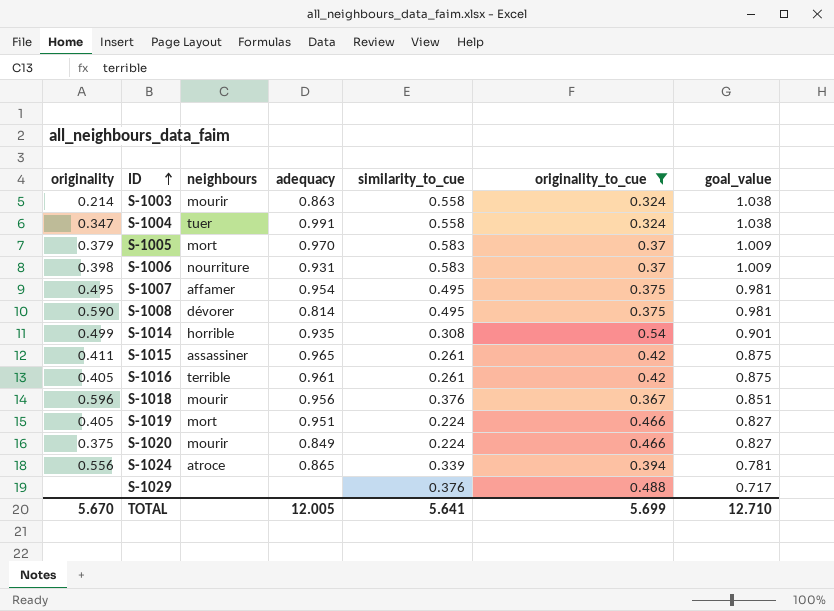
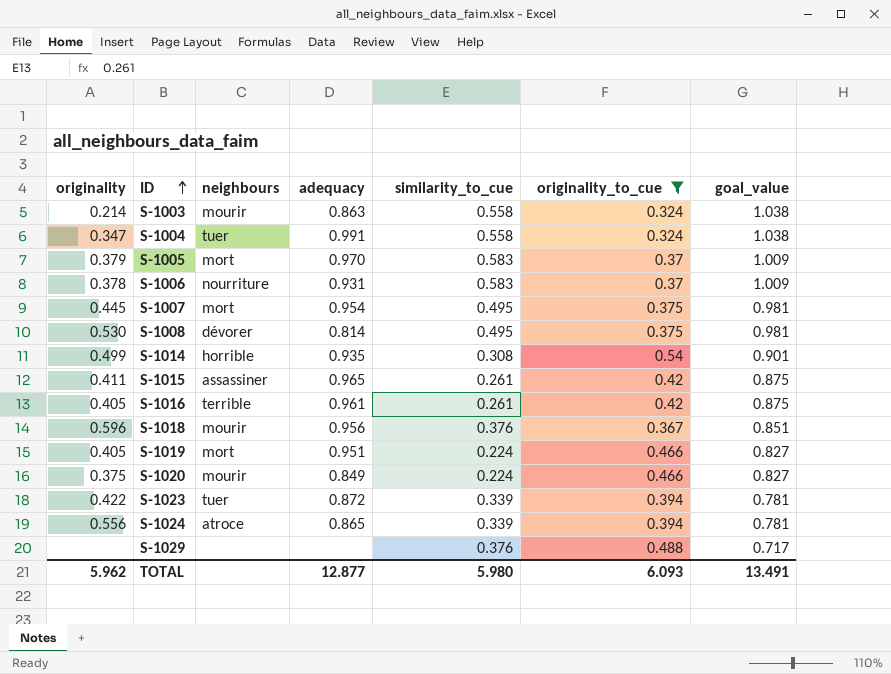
S-1006 | originality: 0.398 -> 0.378
S-1007 | originality: 0.495 -> 0.445
S-1007 | neighbours: affamer -> mort
S-1008 | originality: 0.590 -> 0.530
row S-1023: none -> 0.422 | tuer | 0.872 | 0.339 | 0.394 | 0.781
TOTAL | originality: 5.670 -> 5.962
TOTAL | adequacy: 12.005 -> 12.877
TOTAL | similarity_to_cue: 5.641 -> 5.980
TOTAL | originality_to_cue: 5.699 -> 6.093
TOTAL | goal_value: 12.710 -> 13.491

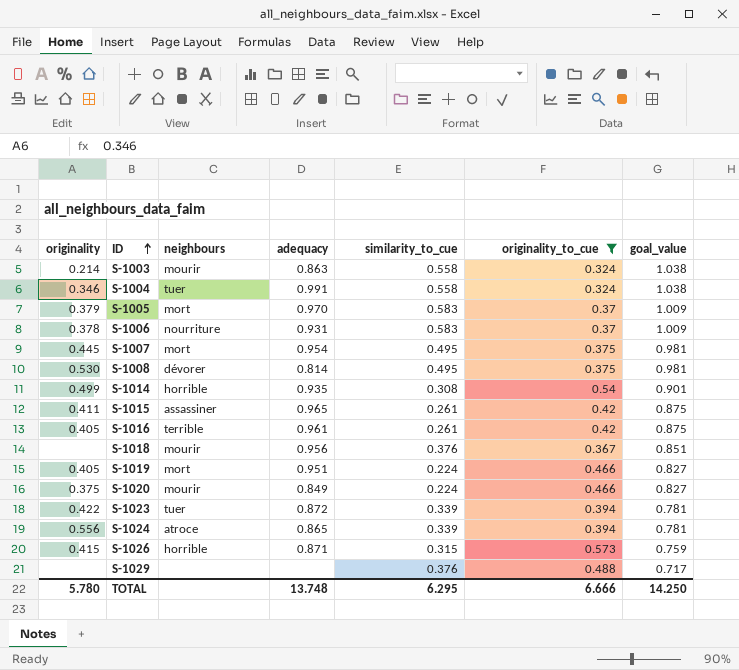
S-1004 | originality: 0.347 -> 0.346
S-1018 | originality: 0.596 -> none
row S-1026: none -> 0.415 | horrible | 0.871 | 0.315 | 0.573 | 0.759
TOTAL | originality: 5.962 -> 5.780
TOTAL | adequacy: 12.877 -> 13.748
TOTAL | similarity_to_cue: 5.980 -> 6.295
TOTAL | originality_to_cue: 6.093 -> 6.666
TOTAL | goal_value: 13.491 -> 14.250

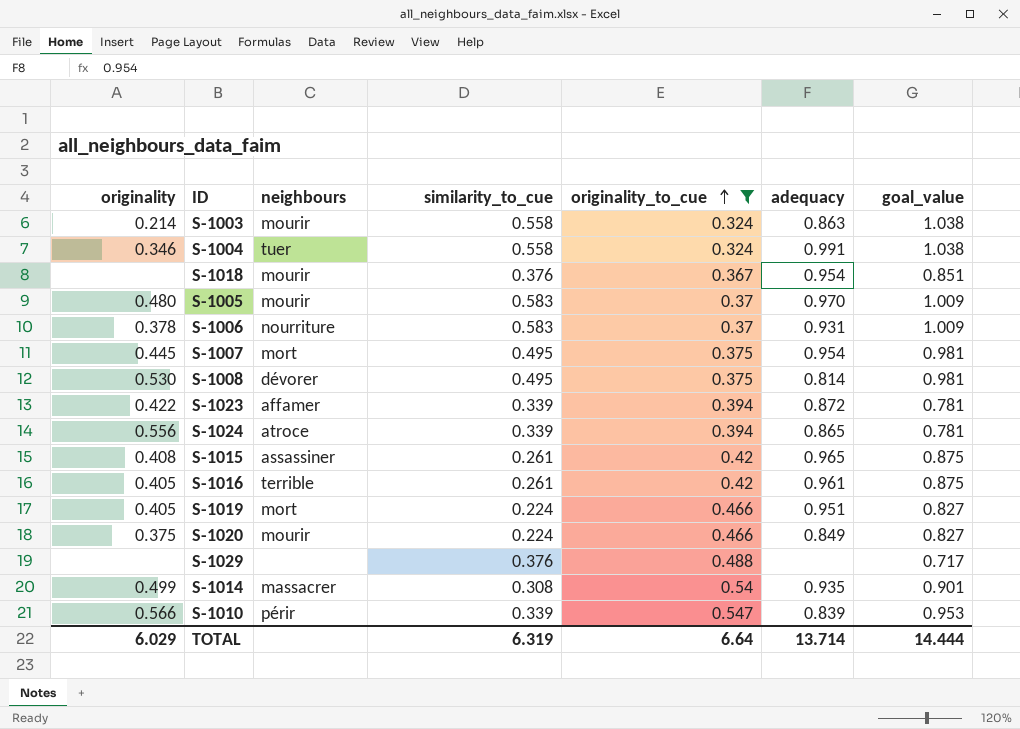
row order: ID ascending -> originality_to_cue ascending
column adequacy | position: 4 -> 6
row S-1026: 0.415 | horrible | 0.871 | 0.315 | 0.573 | 0.759 -> none
S-1018 | adequacy: 0.956 -> 0.954
S-1005 | originality: 0.379 -> 0.480
S-1005 | neighbours: mort -> mourir
S-1023 | neighbours: tuer -> affamer
S-1015 | originality: 0.411 -> 0.408
S-1014 | neighbours: horrible -> massacrer
row S-1010: none -> 0.566 | périr | 0.339 | 0.547 | 0.839 | 0.953
TOTAL | originality: 5.780 -> 6.029
TOTAL | similarity_to_cue: 6.295 -> 6.319
TOTAL | originality_to_cue: 6.666 -> 6.64
TOTAL | adequacy: 13.748 -> 13.714
TOTAL | goal_value: 14.250 -> 14.444

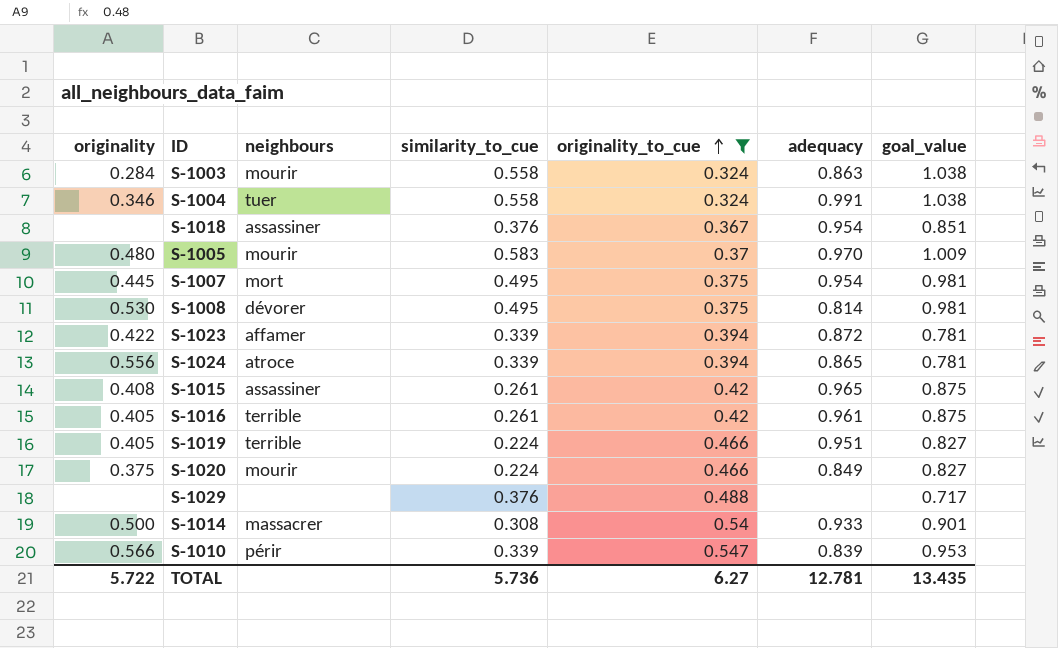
row S-1006: 0.378 | nourriture | 0.583 | 0.37 | 0.931 | 1.009 -> none
S-1003 | originality: 0.214 -> 0.284
S-1018 | neighbours: mourir -> assassiner
S-1019 | neighbours: mort -> terrible
S-1014 | originality: 0.499 -> 0.500
S-1014 | adequacy: 0.935 -> 0.933
TOTAL | originality: 6.029 -> 5.722
TOTAL | similarity_to_cue: 6.319 -> 5.736
TOTAL | originality_to_cue: 6.64 -> 6.27
TOTAL | adequacy: 13.714 -> 12.781
TOTAL | goal_value: 14.444 -> 13.435

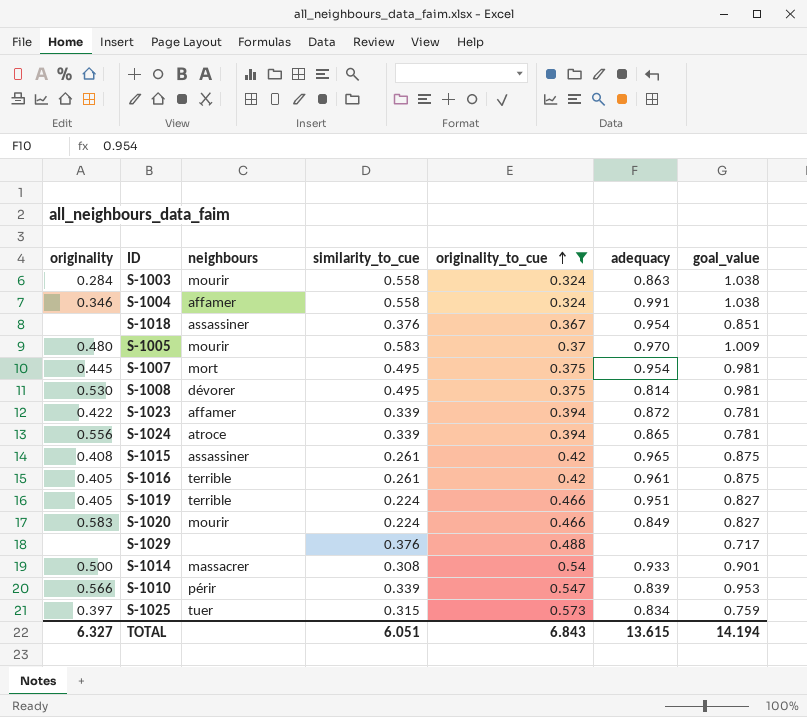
S-1004 | neighbours: tuer -> affamer
S-1020 | originality: 0.375 -> 0.583
row S-1025: none -> 0.397 | tuer | 0.315 | 0.573 | 0.834 | 0.759
TOTAL | originality: 5.722 -> 6.327
TOTAL | similarity_to_cue: 5.736 -> 6.051
TOTAL | originality_to_cue: 6.27 -> 6.843
TOTAL | adequacy: 12.781 -> 13.615
TOTAL | goal_value: 13.435 -> 14.194

